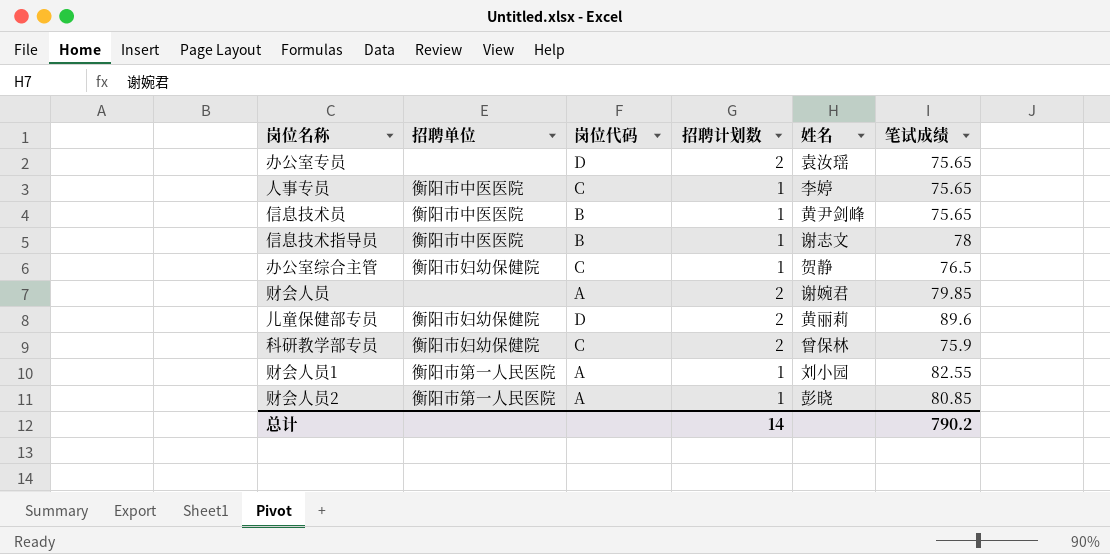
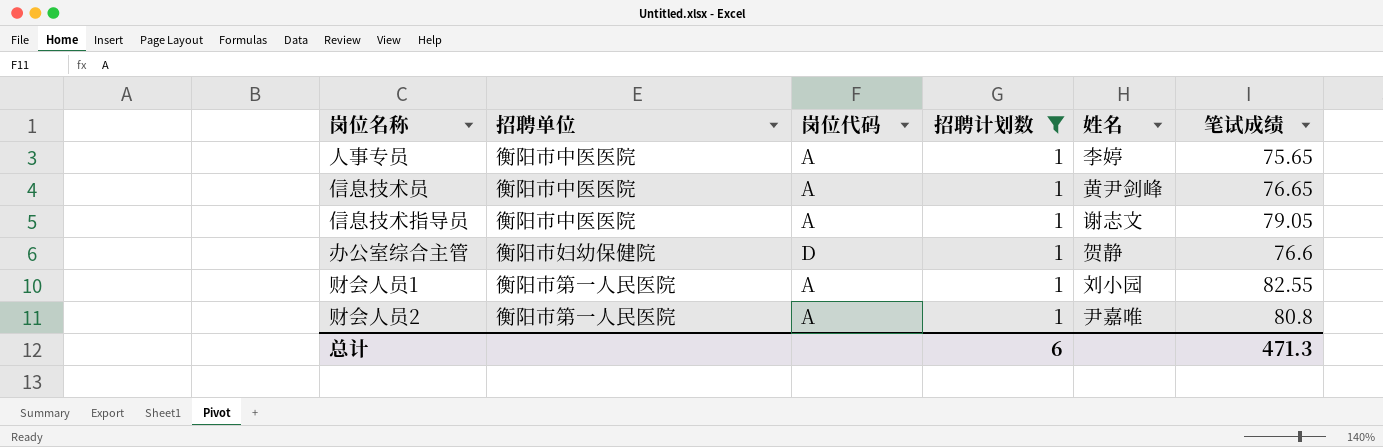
filter: none -> 招聘计划数 = 1
人事专员 | 岗位代码: C -> A
信息技术员 | 岗位代码: B -> A
信息技术员 | 笔试成绩: 75.65 -> 76.65
信息技术指导员 | 岗位代码: B -> A
信息技术指导员 | 笔试成绩: 78 -> 79.05
办公室综合主管 | 岗位代码: C -> D
办公室综合主管 | 笔试成绩: 76.5 -> 76.6
财会人员2 | 姓名: 彭晓 -> 尹嘉唯
财会人员2 | 笔试成绩: 80.85 -> 80.8
总计 | 招聘计划数: 14 -> 6
总计 | 笔试成绩: 790.2 -> 471.3

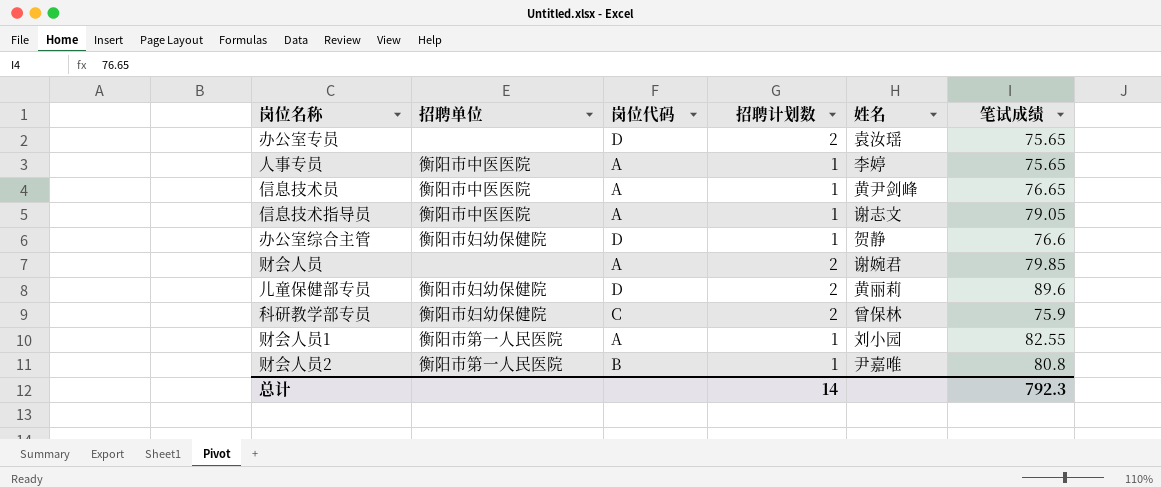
filter: 招聘计划数 = 1 -> none
财会人员2 | 岗位代码: A -> B
总计 | 招聘计划数: 6 -> 14
总计 | 笔试成绩: 471.3 -> 792.3

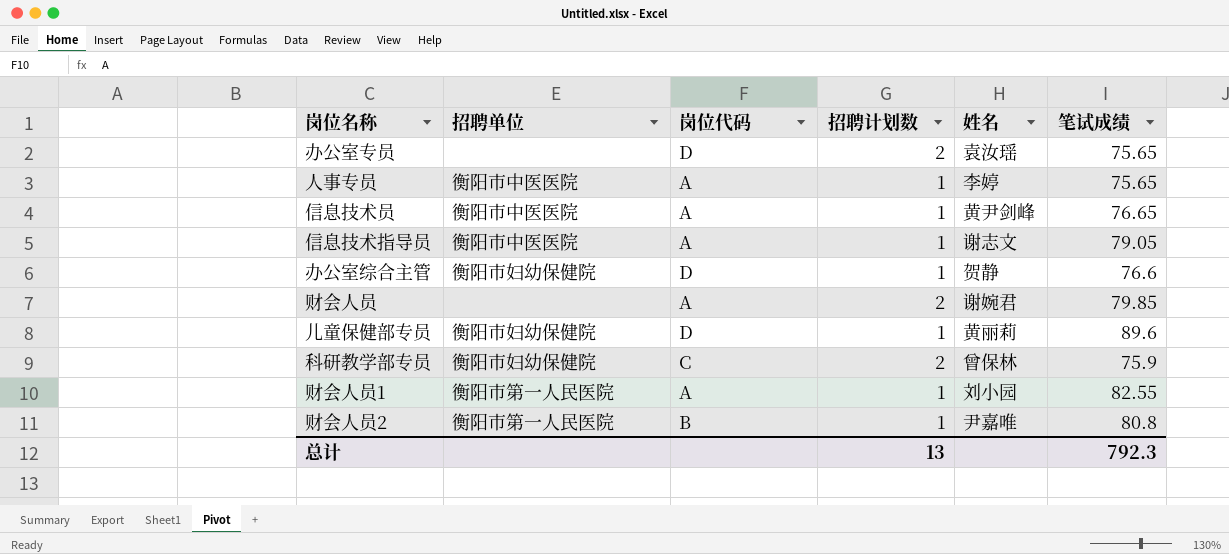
儿童保健部专员 | 招聘计划数: 2 -> 1
总计 | 招聘计划数: 14 -> 13

